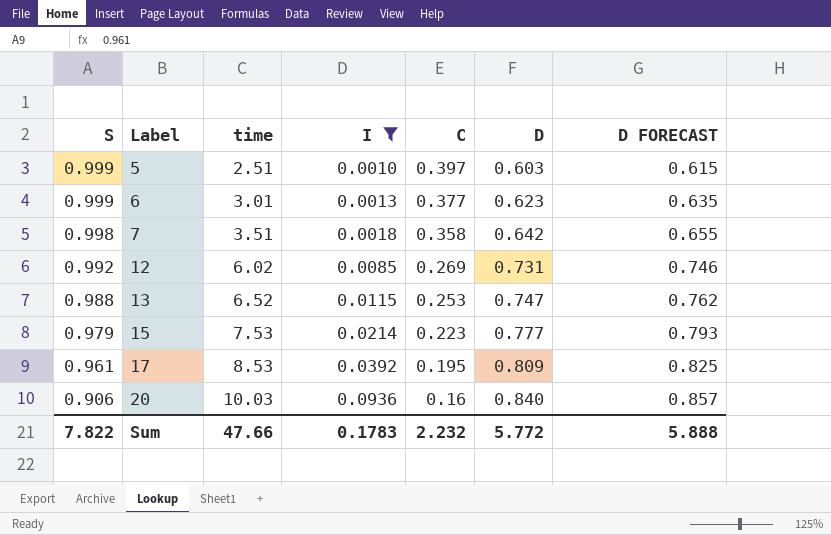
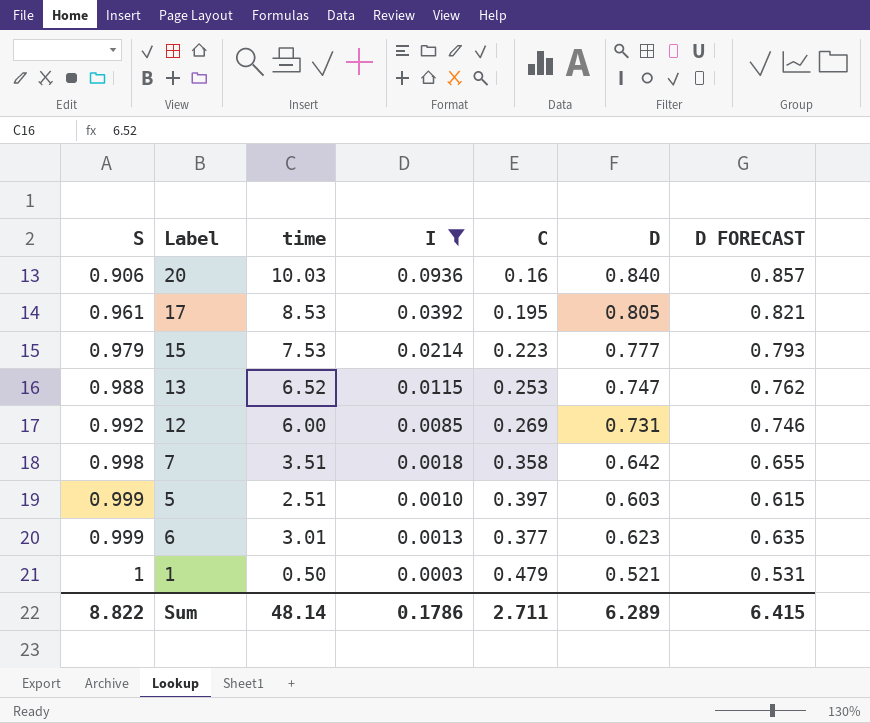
row order: S descending -> S ascending
17 | D: 0.809 -> 0.805
17 | D FORECAST: 0.825 -> 0.821
12 | time: 6.02 -> 6.00
row 1: none -> 1 | 0.50 | 0.0003 | 0.479 | 0.521 | 0.531
Sum | S: 7.822 -> 8.822
Sum | time: 47.66 -> 48.14
Sum | I: 0.1783 -> 0.1786
Sum | C: 2.232 -> 2.711
Sum | D: 5.772 -> 6.289
Sum | D FORECAST: 5.888 -> 6.415

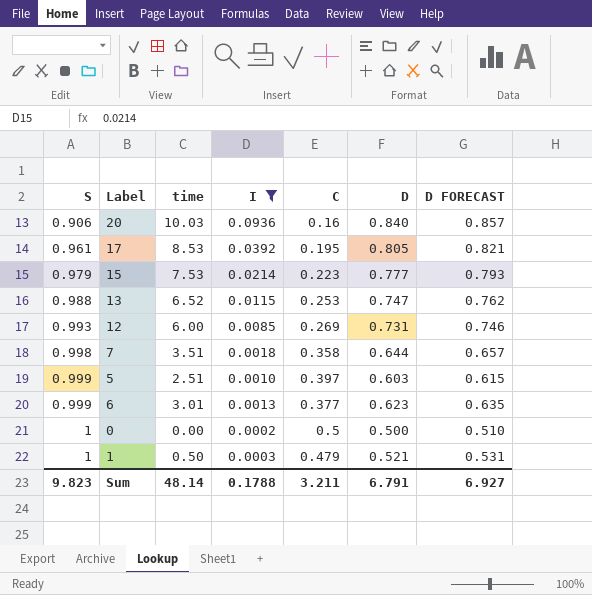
12 | S: 0.992 -> 0.993
7 | D: 0.642 -> 0.644
7 | D FORECAST: 0.655 -> 0.657
row 0: none -> 1 | 0.00 | 0.0002 | 0.5 | 0.500 | 0.510
Sum | S: 8.822 -> 9.823
Sum | I: 0.1786 -> 0.1788
Sum | C: 2.711 -> 3.211
Sum | D: 6.289 -> 6.791
Sum | D FORECAST: 6.415 -> 6.927

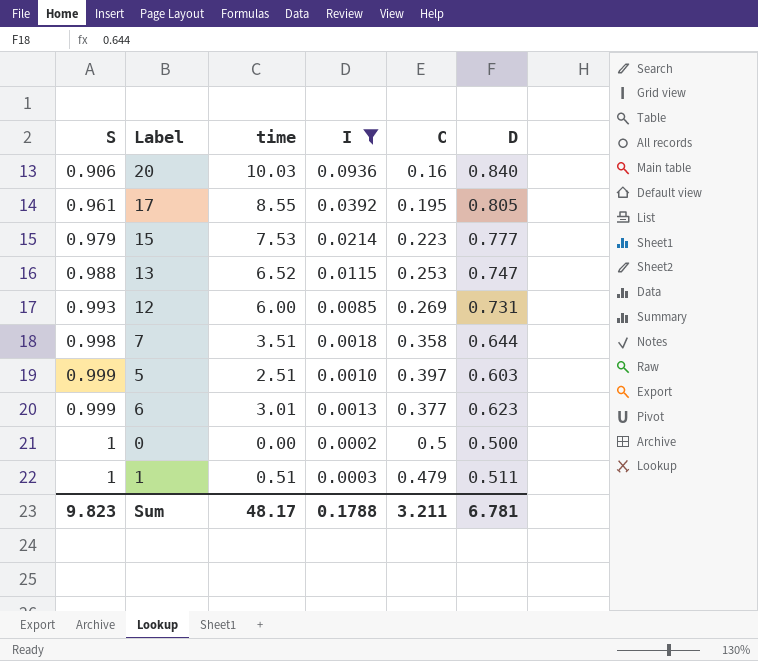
column D FORECAST | formula: [D] * 1.02 -> none
17 | time: 8.53 -> 8.55
1 | time: 0.50 -> 0.51
1 | D: 0.521 -> 0.511
Sum | time: 48.14 -> 48.17
Sum | D: 6.791 -> 6.781

